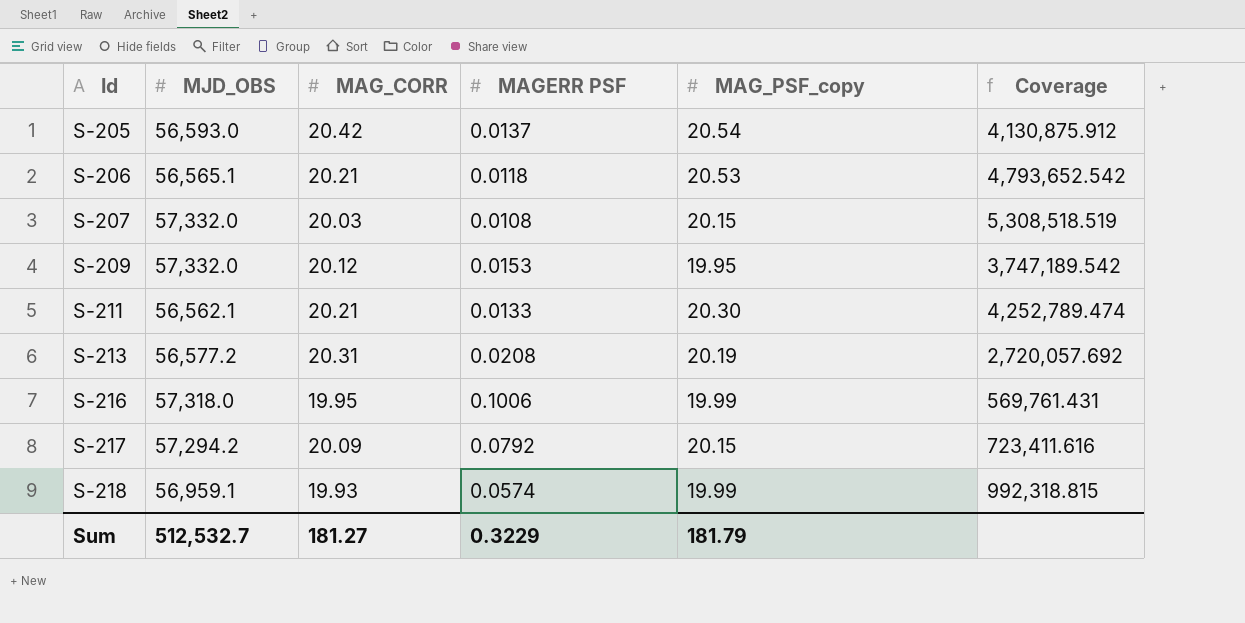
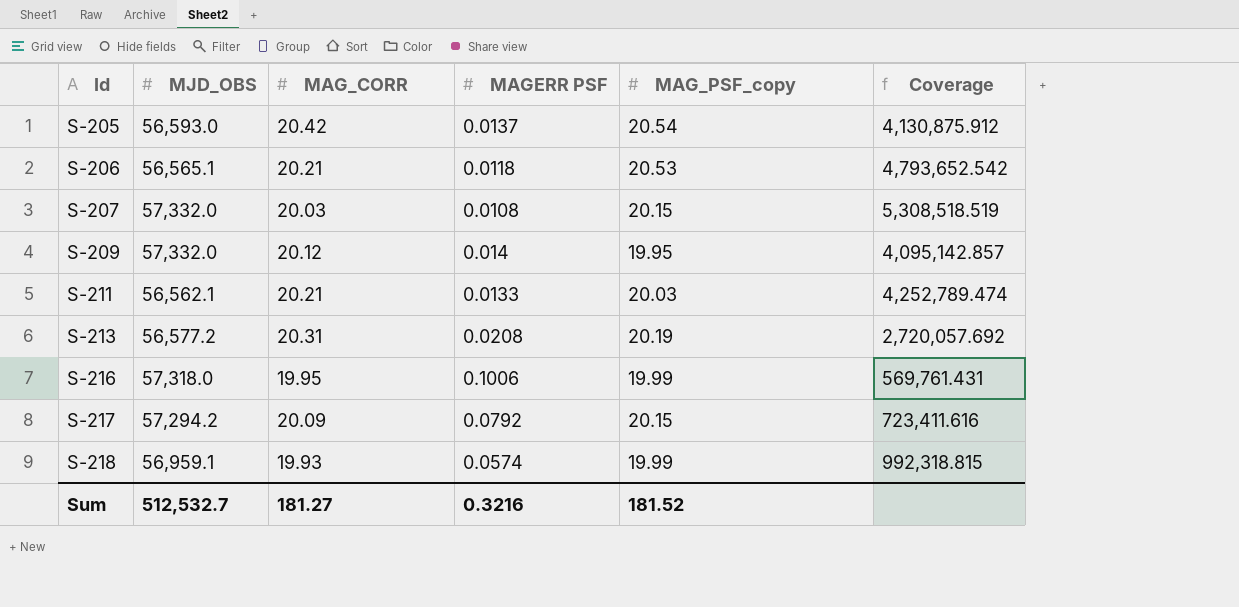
S-209 | MAGERR PSF: 0.0153 -> 0.014
S-209 | Coverage: 3,747,189.542 -> 4,095,142.857
S-211 | MAG_PSF_copy: 20.30 -> 20.03
Sum | MAGERR PSF: 0.3229 -> 0.3216
Sum | MAG_PSF_copy: 181.79 -> 181.52

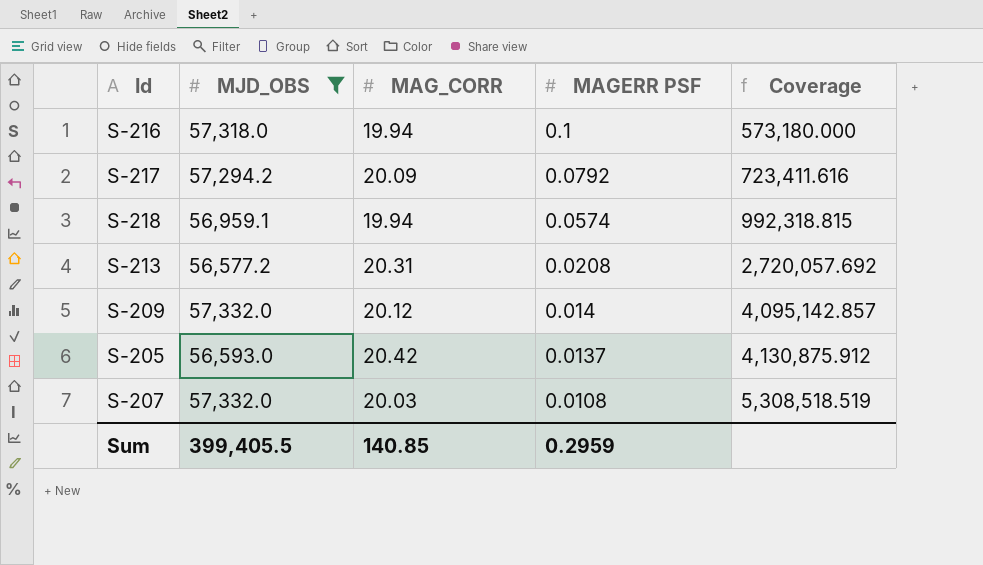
filter: none -> MJD_OBS >= 56,577.2
row order: Id ascending -> MAGERR PSF descending
column MAG_PSF_copy | position: 5 -> none
S-216 | MAG_CORR: 19.95 -> 19.94
S-216 | MAGERR PSF: 0.1006 -> 0.1
S-216 | Coverage: 569,761.431 -> 573,180.000
S-218 | MAG_CORR: 19.93 -> 19.94
Sum | MJD_OBS: 512,532.7 -> 399,405.5
Sum | MAG_CORR: 181.27 -> 140.85
Sum | MAGERR PSF: 0.3216 -> 0.2959

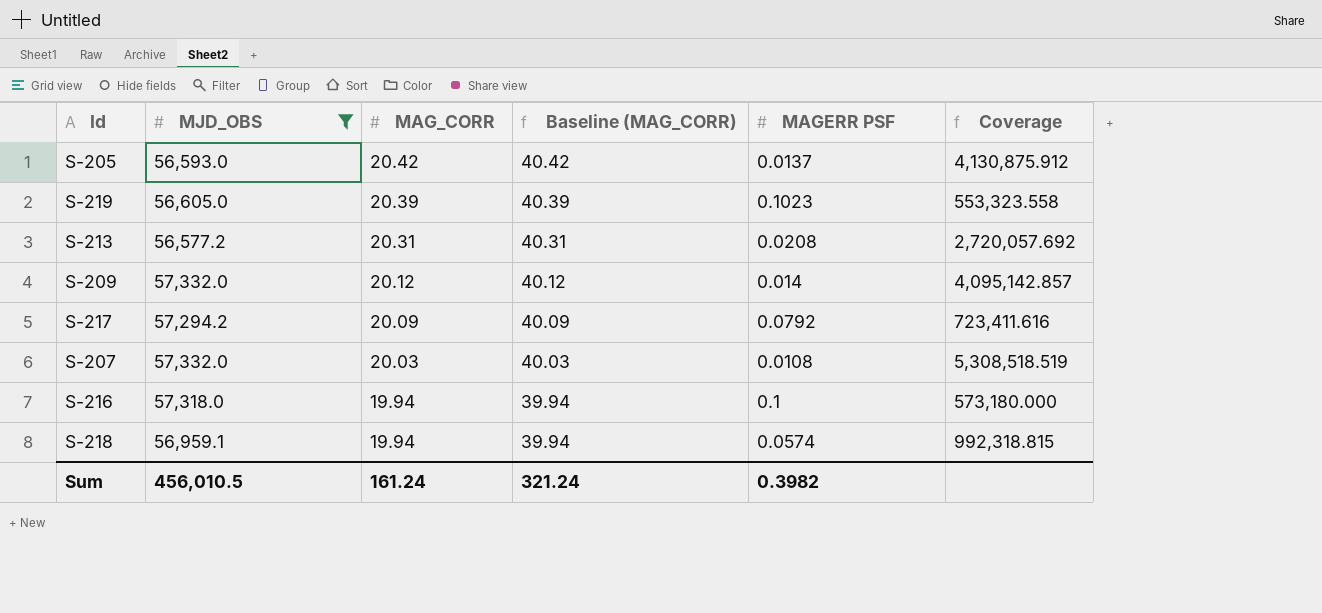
row order: MAGERR PSF descending -> MAG_CORR descending
column Baseline (MAG_CORR) | formula: none -> [MAG_CORR] + 20
row S-219: none -> 56,605.0 | 20.39 | 40.39 | 0.1023 | 553,323.558
Sum | MJD_OBS: 399,405.5 -> 456,010.5
Sum | MAG_CORR: 140.85 -> 161.24
Sum | MAGERR PSF: 0.2959 -> 0.3982

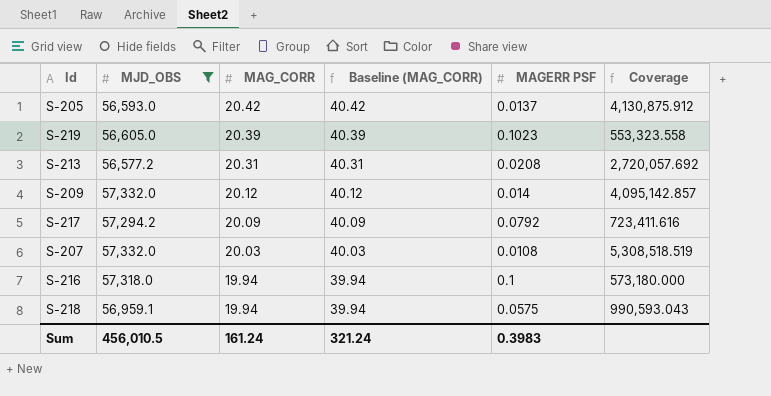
S-218 | MAGERR PSF: 0.0574 -> 0.0575
S-218 | Coverage: 992,318.815 -> 990,593.043
Sum | MAGERR PSF: 0.3982 -> 0.3983

